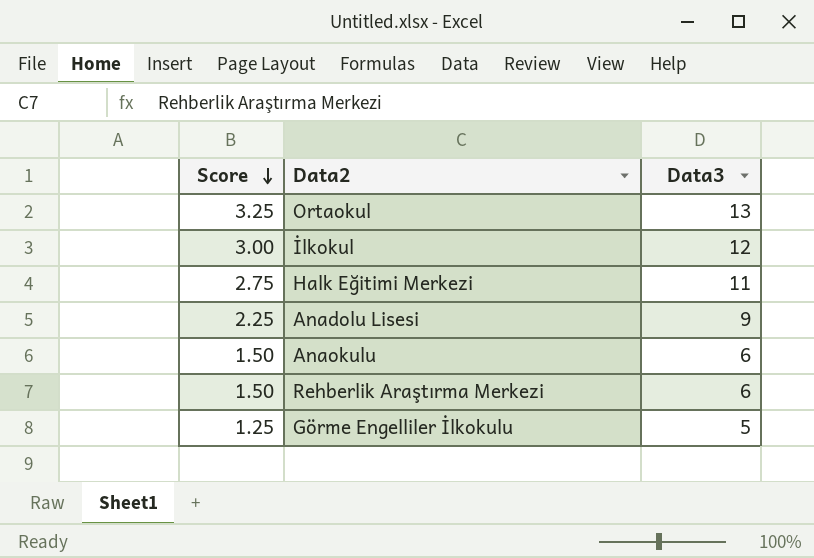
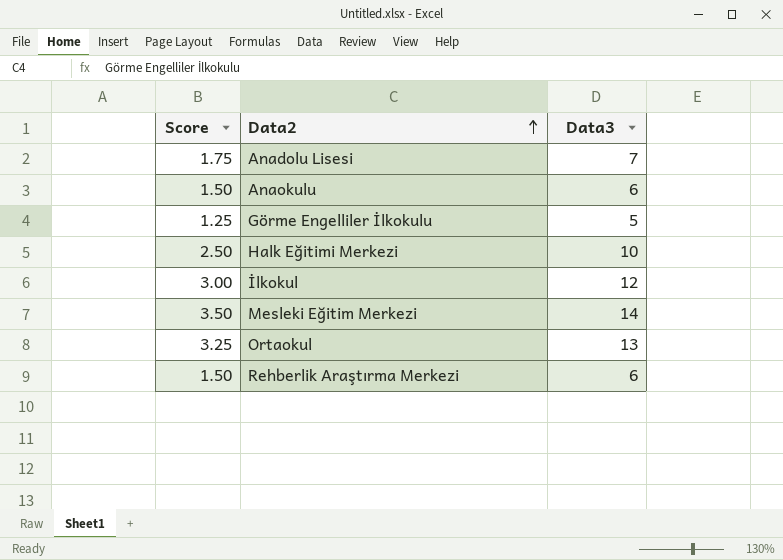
row order: Score descending -> Data2 ascending
Anadolu Lisesi | Score: 2.25 -> 1.75
Anadolu Lisesi | Data3: 9 -> 7
Halk Eğitimi Merkezi | Score: 2.75 -> 2.50
Halk Eğitimi Merkezi | Data3: 11 -> 10
row Mesleki Eğitim Merkezi: none -> 3.50 | 14

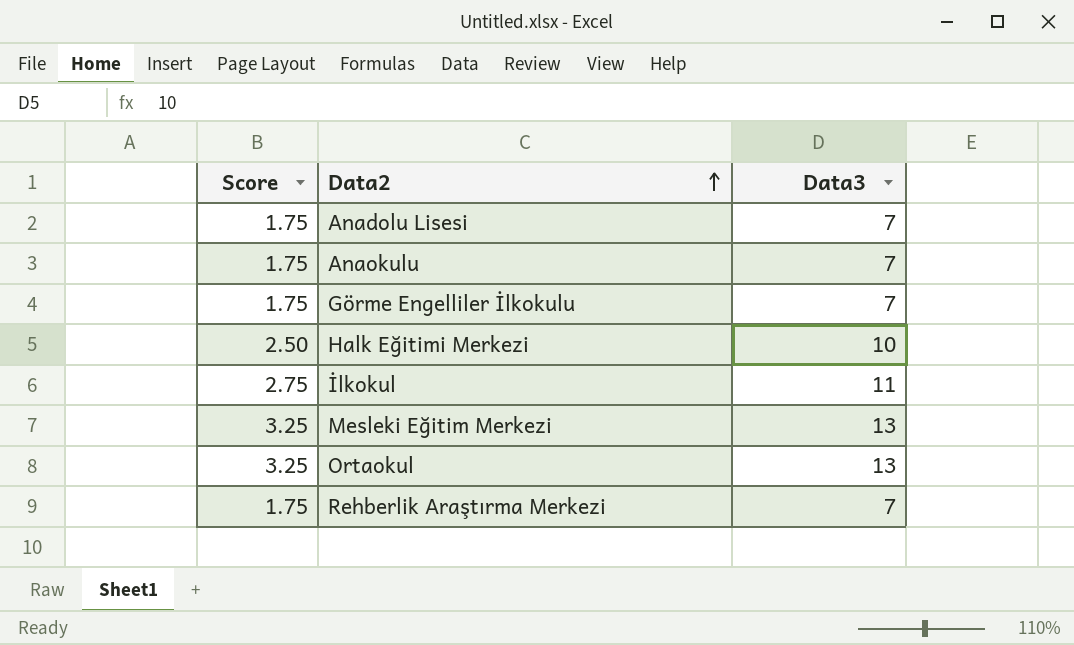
Anaokulu | Score: 1.50 -> 1.75
Anaokulu | Data3: 6 -> 7
Görme Engelliler İlkokulu | Score: 1.25 -> 1.75
Görme Engelliler İlkokulu | Data3: 5 -> 7
İlkokul | Score: 3.00 -> 2.75
İlkokul | Data3: 12 -> 11
Mesleki Eğitim Merkezi | Score: 3.50 -> 3.25
Mesleki Eğitim Merkezi | Data3: 14 -> 13
Rehberlik Araştırma Merkezi | Score: 1.50 -> 1.75
Rehberlik Araştırma Merkezi | Data3: 6 -> 7

